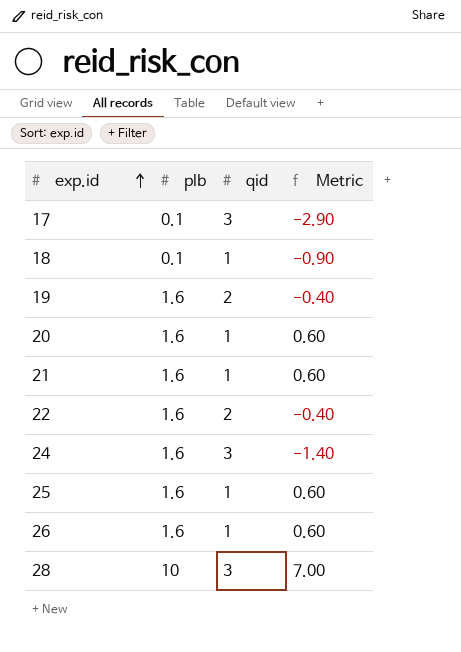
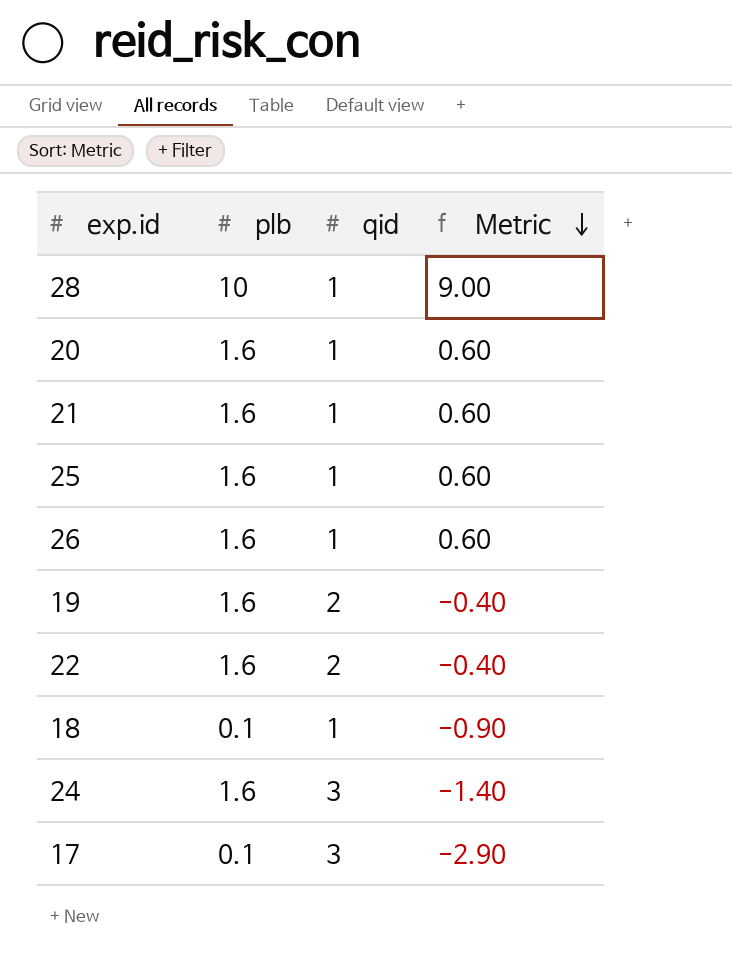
row order: exp.id ascending -> Metric descending
28 | qid: 3 -> 1
28 | Metric: 7.00 -> 9.00

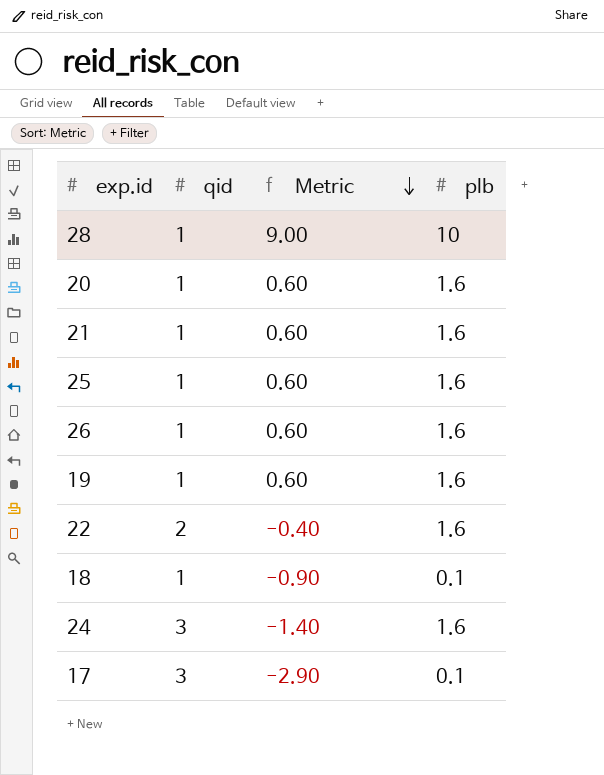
column plb | position: 2 -> 4
19 | qid: 2 -> 1
19 | Metric: -0.40 -> 0.60

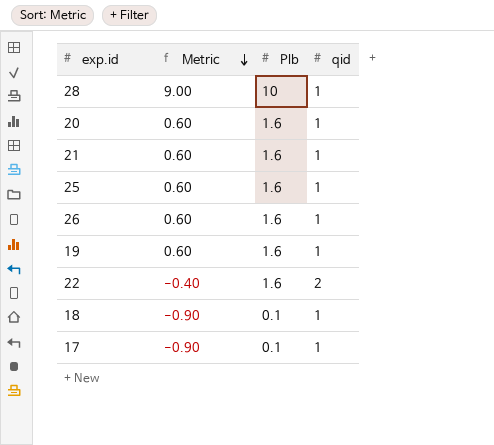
column name: plb -> Plb
column qid | position: 2 -> 4
row 24: 3 | -1.40 | 1.6 -> none
17 | Metric: -2.90 -> -0.90
17 | qid: 3 -> 1

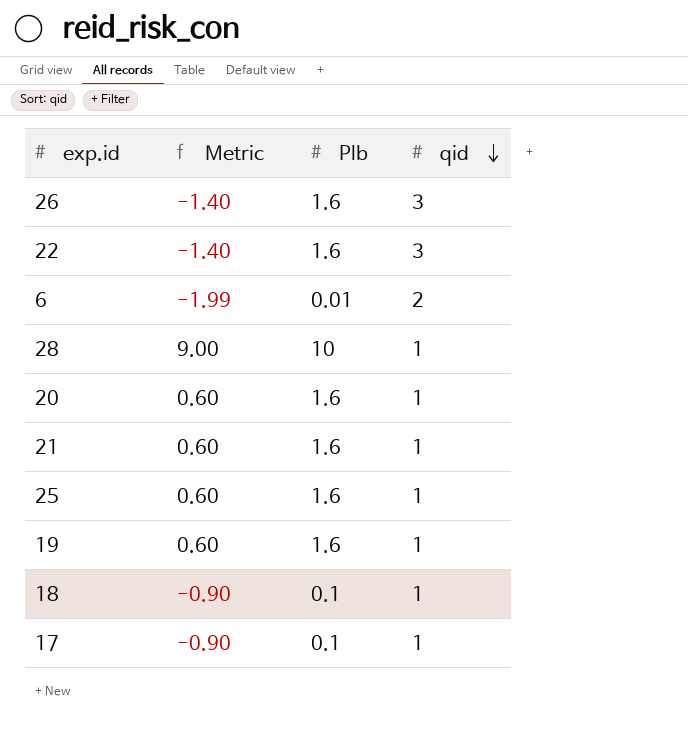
row order: Metric descending -> qid descending
26 | Metric: 0.60 -> -1.40
26 | qid: 1 -> 3
22 | Metric: -0.40 -> -1.40
22 | qid: 2 -> 3
row 6: none -> -1.99 | 0.01 | 2

